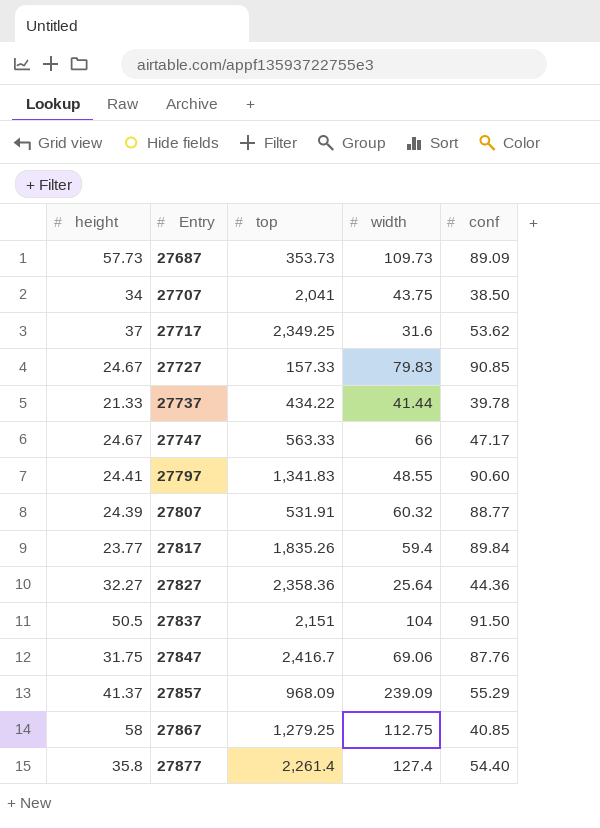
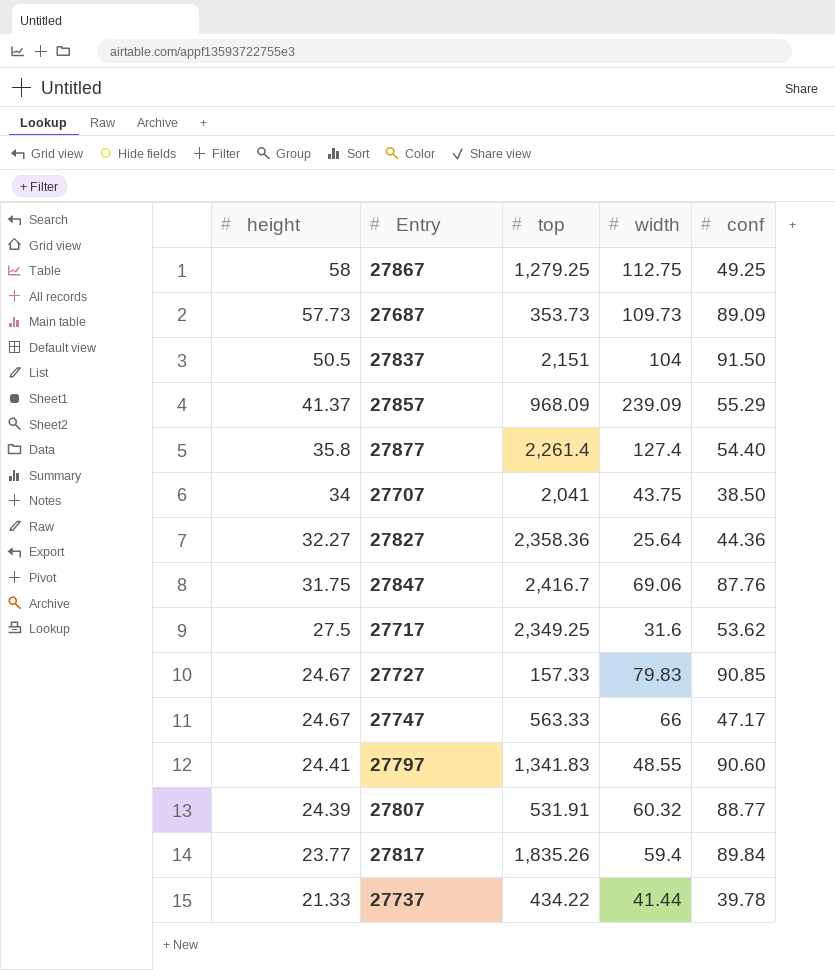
row order: Entry ascending -> height descending
27867 | conf: 40.85 -> 49.25
27717 | height: 37 -> 27.5

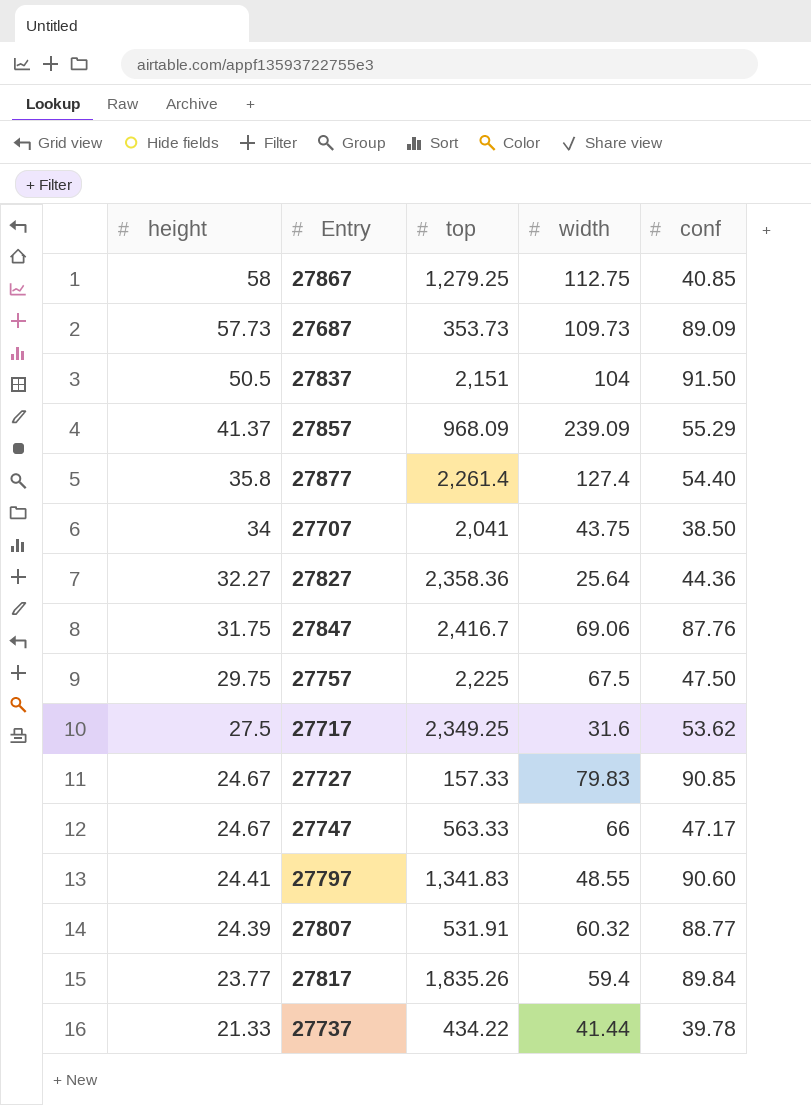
27867 | conf: 49.25 -> 40.85
row 27757: none -> 29.75 | 2,225 | 67.5 | 47.50

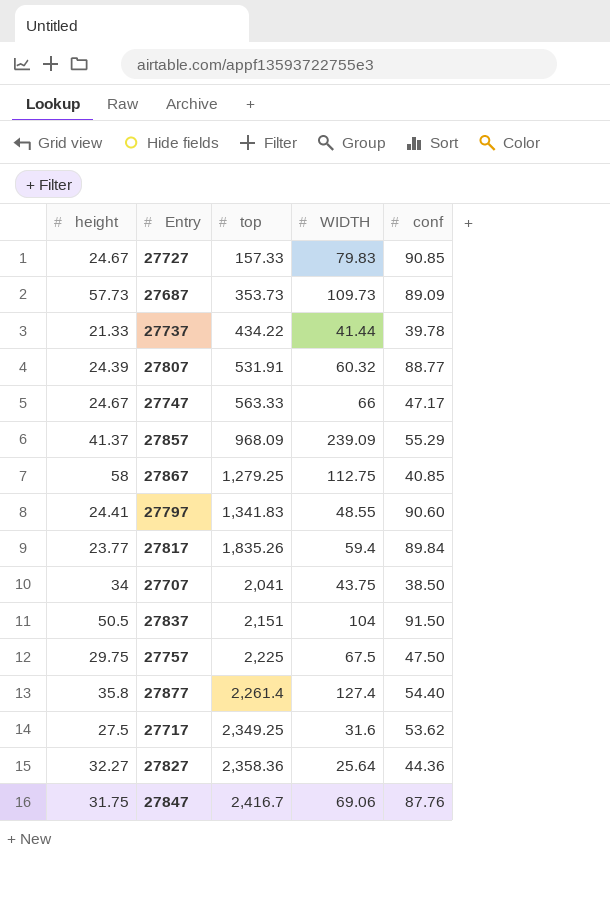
row order: height descending -> top ascending
column name: width -> WIDTH

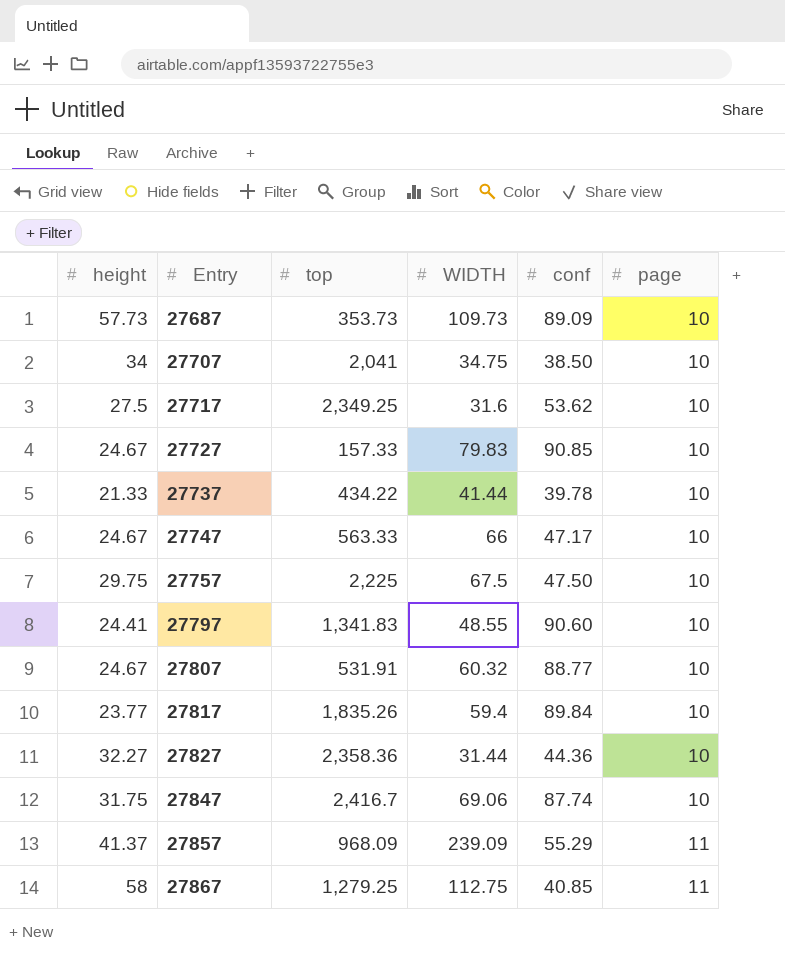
row order: top ascending -> Entry ascending
column page | position: none -> 6
row 27837: 50.5 | 2,151 | 104 | 91.50 -> none
row 27877: 35.8 | 2,261.4 | 127.4 | 54.40 -> none
27707 | WIDTH: 43.75 -> 34.75
27807 | height: 24.39 -> 24.67
27827 | WIDTH: 25.64 -> 31.44
27847 | conf: 87.76 -> 87.74

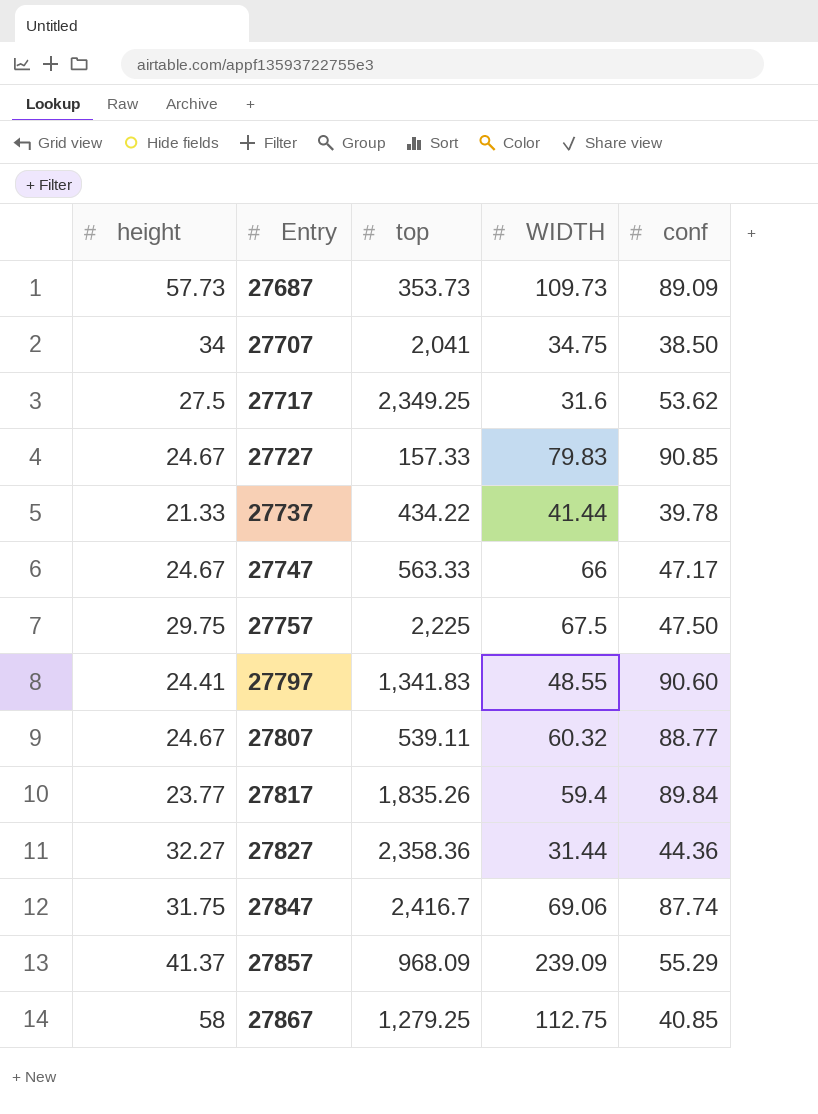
column page | position: 6 -> none
27807 | top: 531.91 -> 539.11

